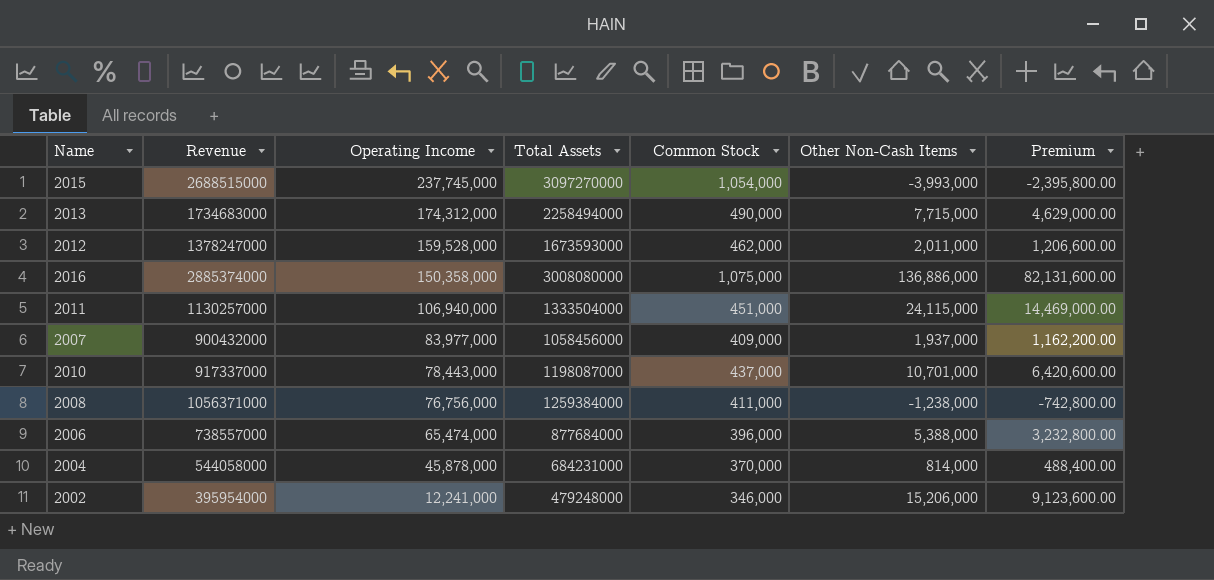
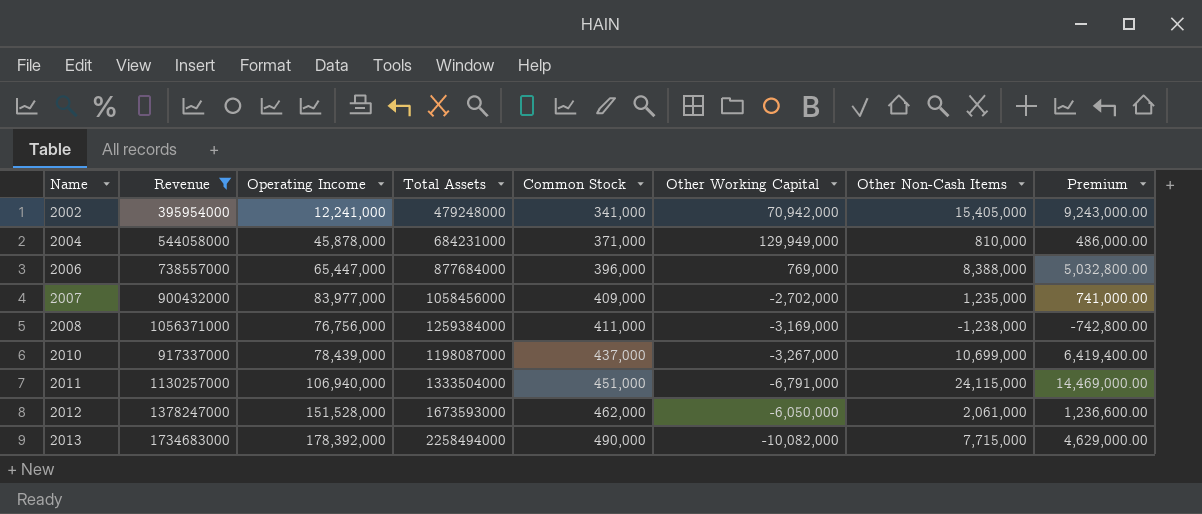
filter: none -> Revenue <= 1734683000
row order: Operating Income descending -> Name ascending
column Other Working Capital | position: none -> 6
2002 | Common Stock: 346,000 -> 341,000
2002 | Other Non-Cash Items: 15,206,000 -> 15,405,000
2002 | Premium: 9,123,600.00 -> 9,243,000.00
2004 | Common Stock: 370,000 -> 371,000
2004 | Other Non-Cash Items: 814,000 -> 810,000
2004 | Premium: 488,400.00 -> 486,000.00
2006 | Operating Income: 65,474,000 -> 65,447,000
2006 | Other Non-Cash Items: 5,388,000 -> 8,388,000
2006 | Premium: 3,232,800.00 -> 5,032,800.00
2007 | Other Non-Cash Items: 1,937,000 -> 1,235,000
2007 | Premium: 1,162,200.00 -> 741,000.00
2010 | Operating Income: 78,443,000 -> 78,439,000
2010 | Other Non-Cash Items: 10,701,000 -> 10,699,000
2010 | Premium: 6,420,600.00 -> 6,419,400.00
2012 | Operating Income: 159,528,000 -> 151,528,000
2012 | Other Non-Cash Items: 2,011,000 -> 2,061,000
2012 | Premium: 1,206,600.00 -> 1,236,600.00
2013 | Operating Income: 174,312,000 -> 178,392,000

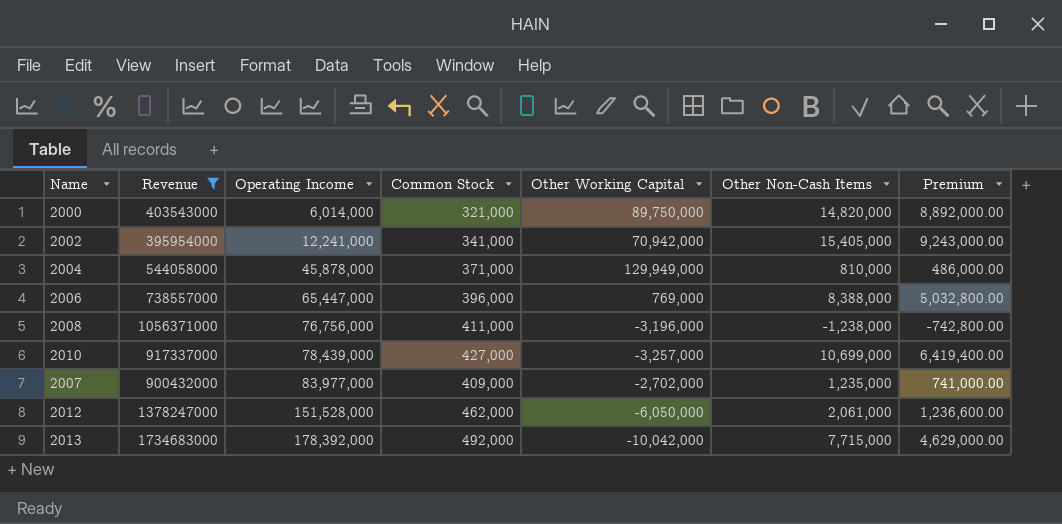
row order: Name ascending -> Operating Income ascending
column Total Assets | position: 4 -> none
row 2011: 1130257000 | 106,940,000 | 1333504000 | 451,000 | -6,791,000 | 24,115,000 | 14,469,000.00 -> none
row 2000: none -> 403543000 | 6,014,000 | 321,000 | 89,750,000 | 14,820,000 | 8,892,000.00
2008 | Other Working Capital: -3,169,000 -> -3,196,000
2010 | Common Stock: 437,000 -> 427,000
2010 | Other Working Capital: -3,267,000 -> -3,257,000
2013 | Common Stock: 490,000 -> 492,000
2013 | Other Working Capital: -10,082,000 -> -10,042,000

